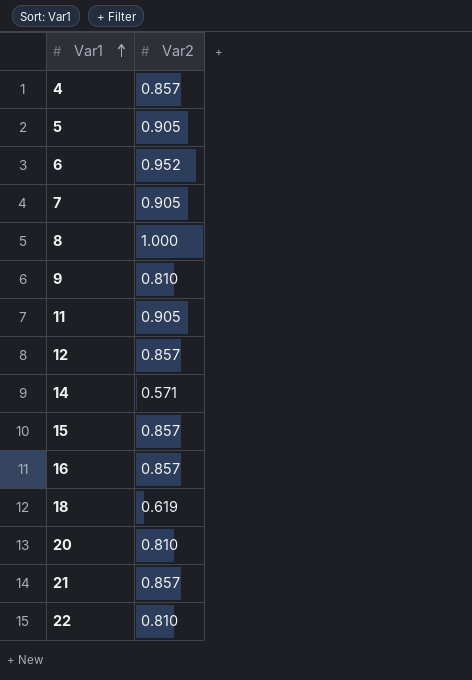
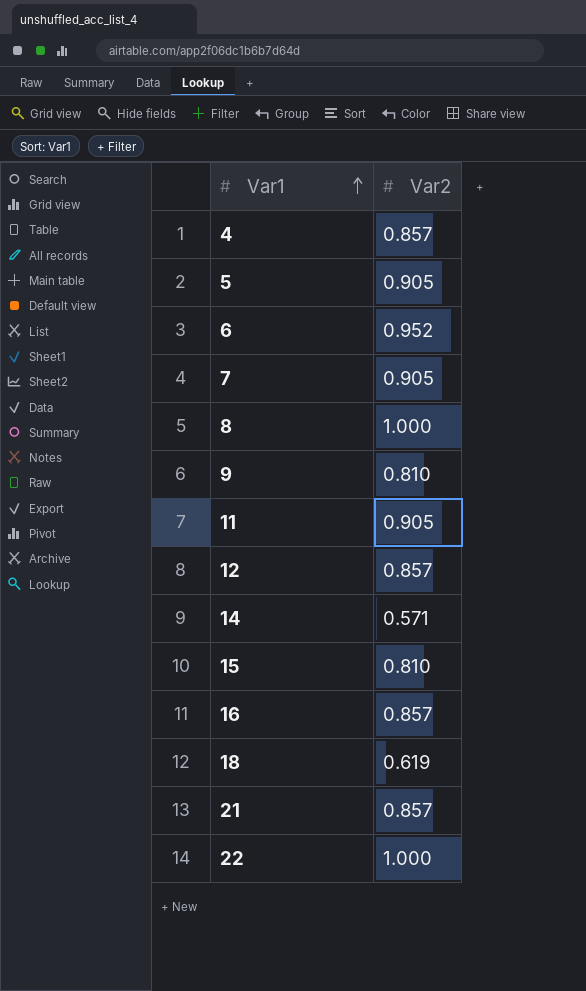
row 20: 0.810 -> none
15 | Var2: 0.857 -> 0.810
22 | Var2: 0.810 -> 1.000

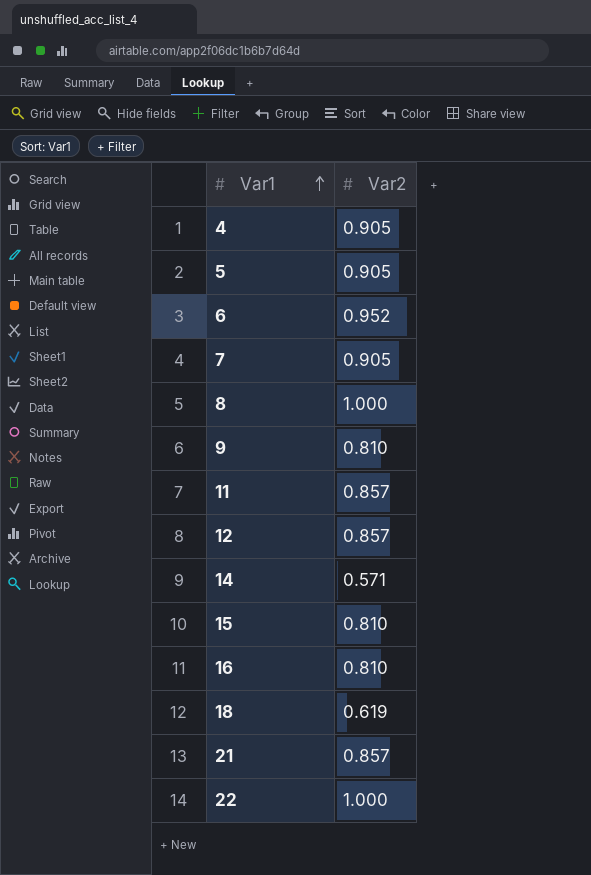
4 | Var2: 0.857 -> 0.905
11 | Var2: 0.905 -> 0.857
16 | Var2: 0.857 -> 0.810

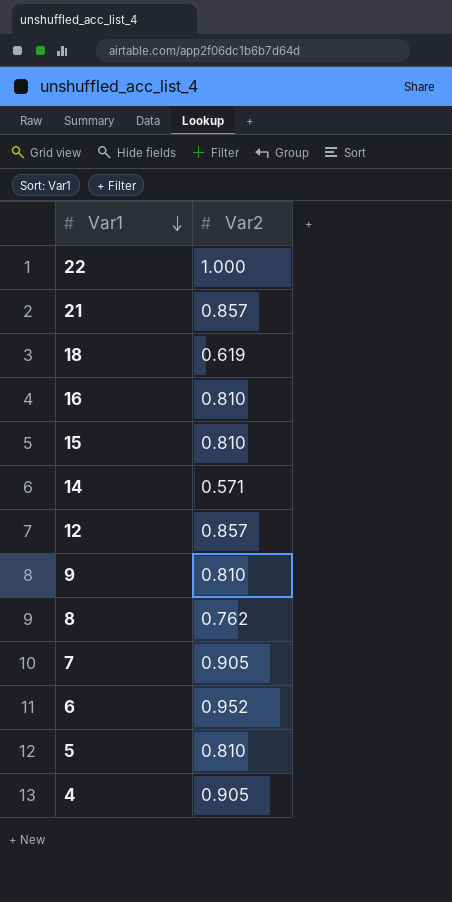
row order: Var1 ascending -> Var1 descending
row 11: 0.857 -> none
8 | Var2: 1.000 -> 0.762
5 | Var2: 0.905 -> 0.810

